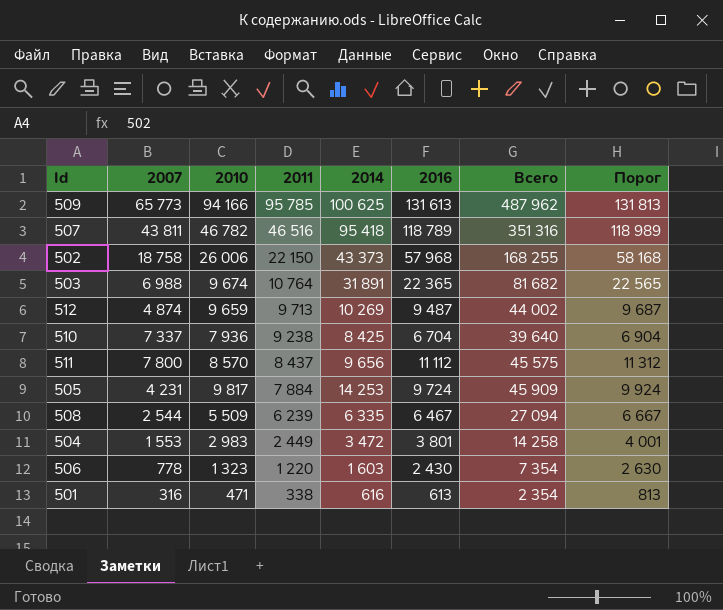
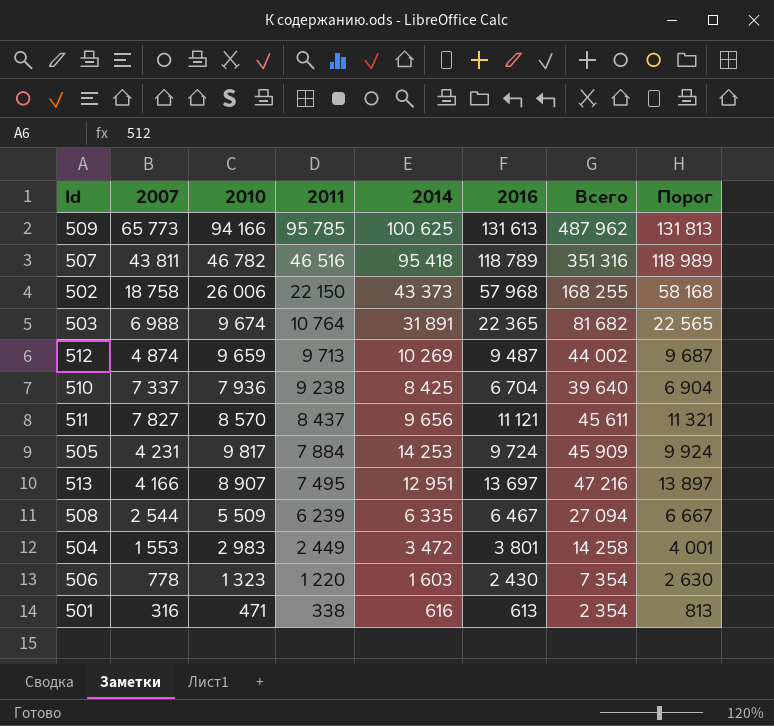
511 | 2007: 7 800 -> 7 827
511 | 2016: 11 112 -> 11 121
511 | Всего: 45 575 -> 45 611
511 | Порог: 11 312 -> 11 321
row 513: none -> 4 166 | 8 907 | 7 495 | 12 951 | 13 697 | 47 216 | 13 897

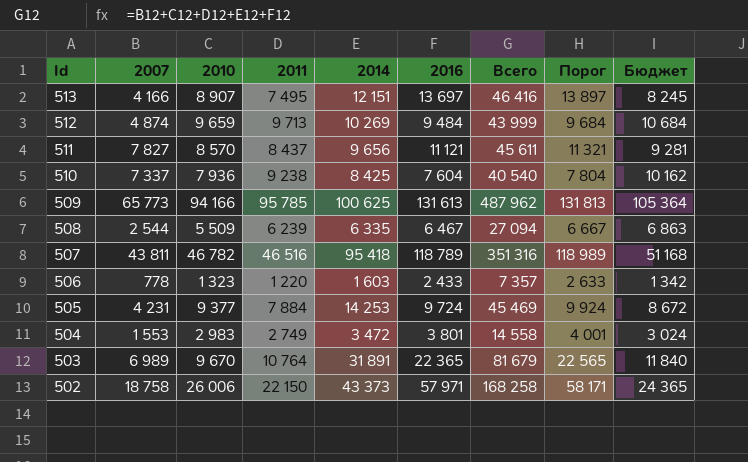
row order: 2011 descending -> Id descending
column Бюджет | formula: none -> [2011] * 1,1
row 501: 316 | 471 | 338 | 616 | 613 | 2 354 | 813 -> none
513 | 2014: 12 951 -> 12 151
513 | Всего: 47 216 -> 46 416
512 | 2016: 9 487 -> 9 484
512 | Всего: 44 002 -> 43 999
512 | Порог: 9 687 -> 9 684
510 | 2016: 6 704 -> 7 604
510 | Всего: 39 640 -> 40 540
510 | Порог: 6 904 -> 7 804
506 | 2016: 2 430 -> 2 433
506 | Всего: 7 354 -> 7 357
506 | Порог: 2 630 -> 2 633
505 | 2010: 9 817 -> 9 377
505 | Всего: 45 909 -> 45 469
504 | 2011: 2 449 -> 2 749
504 | Всего: 14 258 -> 14 558
503 | 2007: 6 988 -> 6 989
503 | 2010: 9 674 -> 9 670
503 | Всего: 81 682 -> 81 679
502 | 2016: 57 968 -> 57 971
502 | Всего: 168 255 -> 168 258
502 | Порог: 58 168 -> 58 171

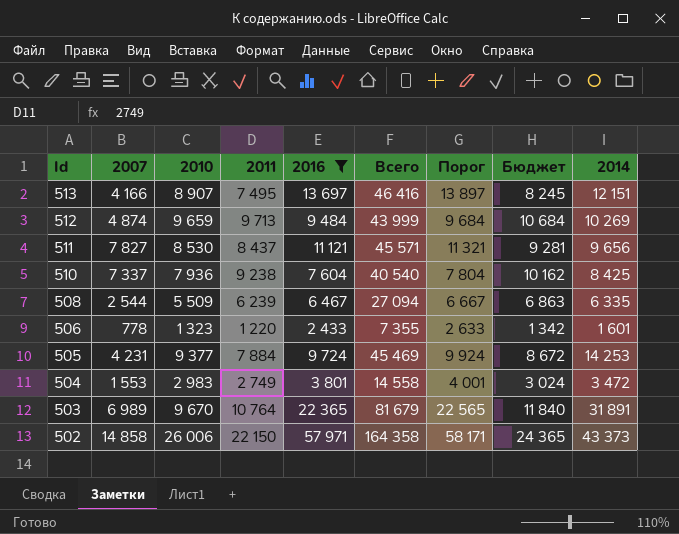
filter: none -> 2016 <= 57 971
column 2014 | position: 5 -> 9
511 | 2010: 8 570 -> 8 530
511 | Всего: 45 611 -> 45 571
506 | Всего: 7 357 -> 7 355
506 | 2014: 1 603 -> 1 601
502 | 2007: 18 758 -> 14 858
502 | Всего: 168 258 -> 164 358

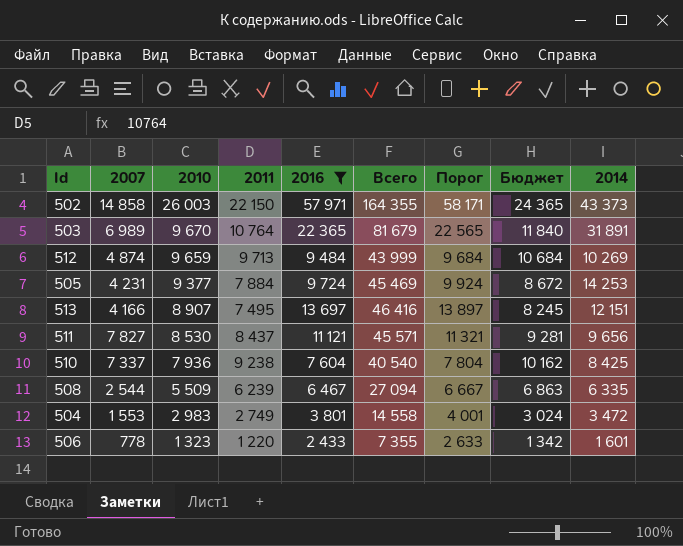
row order: Id descending -> 2010 descending
502 | 2010: 26 006 -> 26 003
502 | Всего: 164 358 -> 164 355

